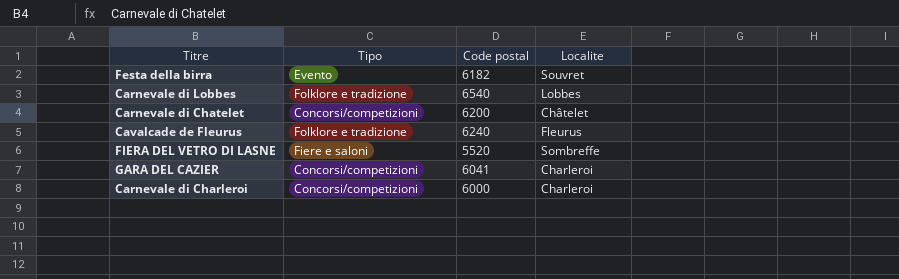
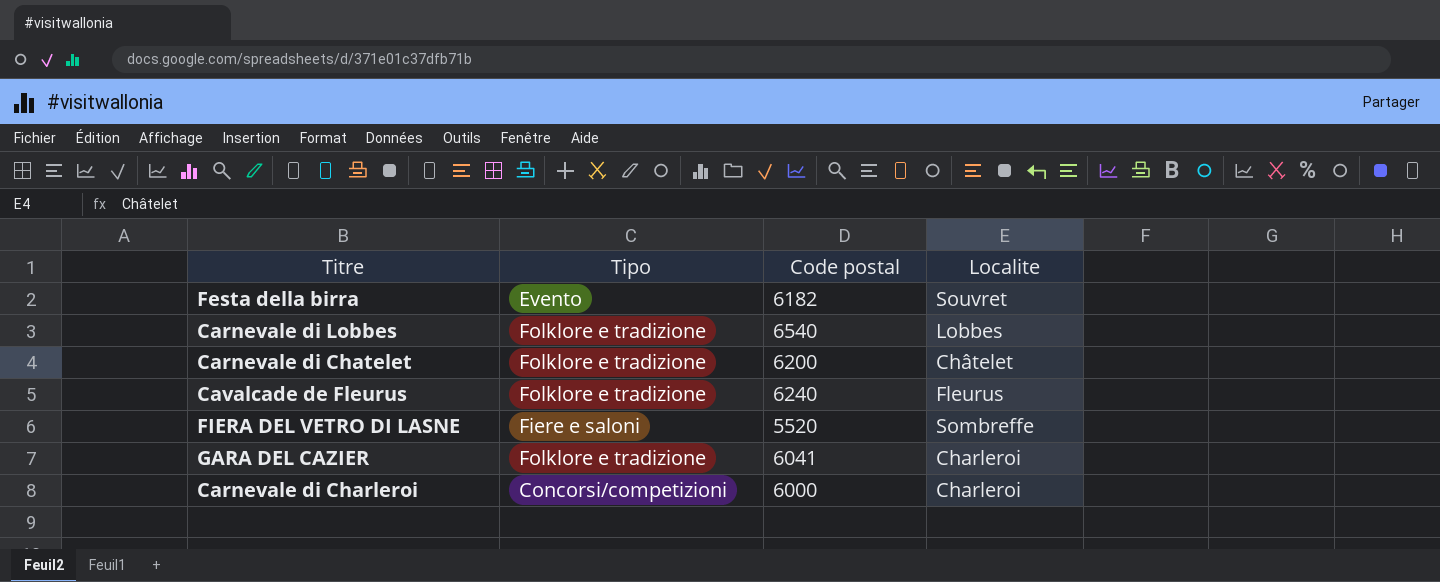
Carnevale di Chatelet | Tipo: Concorsi/competizioni -> Folklore e tradizione
GARA DEL CAZIER | Tipo: Concorsi/competizioni -> Folklore e tradizione

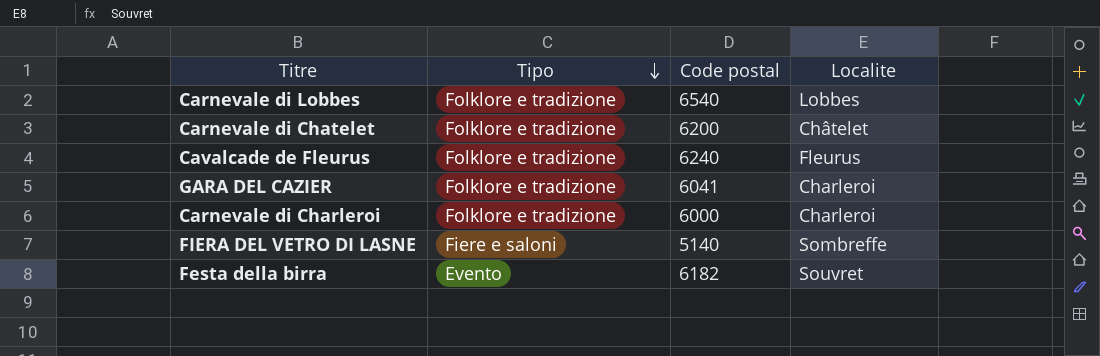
row order: none -> Tipo descending
Carnevale di Charleroi | Tipo: Concorsi/competizioni -> Folklore e tradizione
FIERA DEL VETRO DI LASNE | Code postal: 5520 -> 5140

